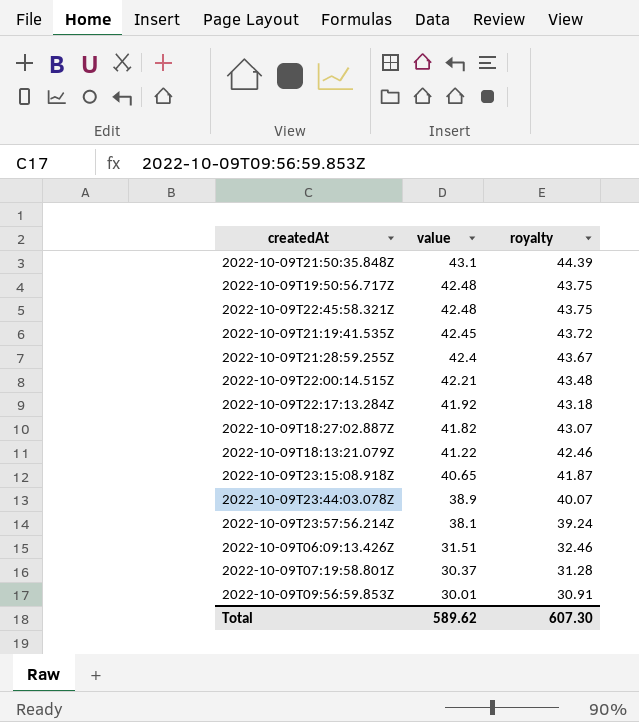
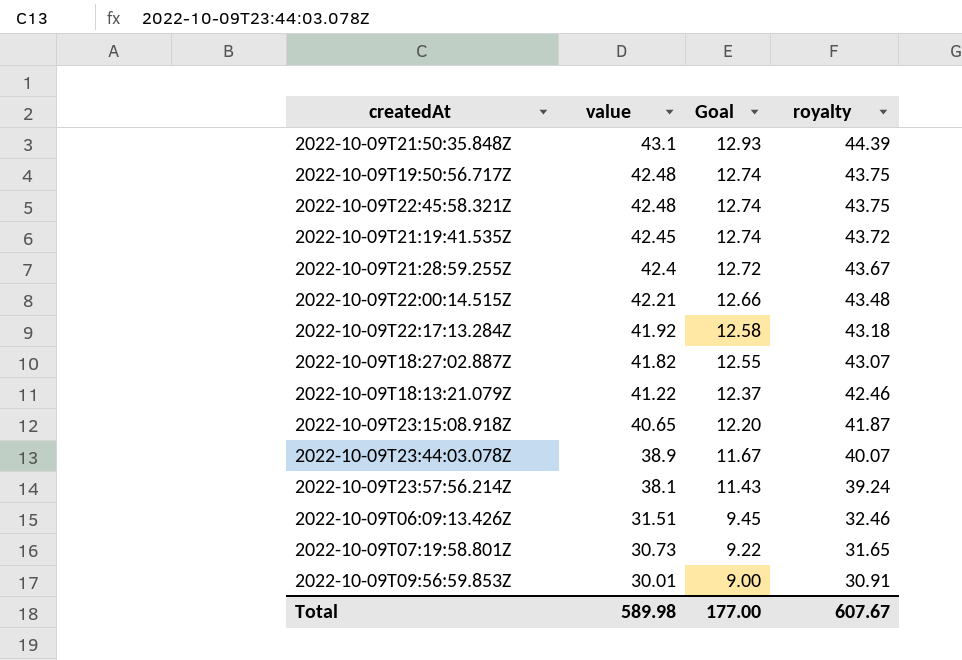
column Goal | formula: none -> [value] * 0.3
2022-10-09T07:19:58.801Z | value: 30.37 -> 30.73
2022-10-09T07:19:58.801Z | royalty: 31.28 -> 31.65
Total | value: 589.62 -> 589.98
Total | royalty: 607.30 -> 607.67

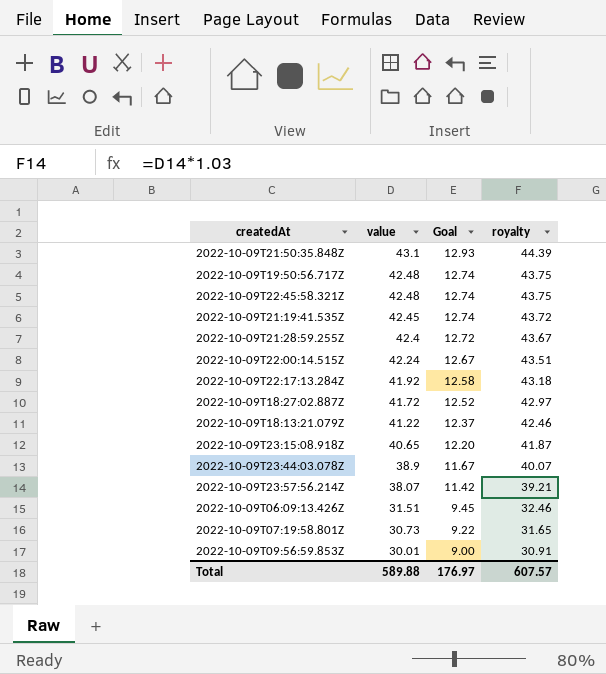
2022-10-09T22:00:14.515Z | value: 42.21 -> 42.24
2022-10-09T22:00:14.515Z | Goal: 12.66 -> 12.67
2022-10-09T22:00:14.515Z | royalty: 43.48 -> 43.51
2022-10-09T18:27:02.887Z | value: 41.82 -> 41.72
2022-10-09T18:27:02.887Z | Goal: 12.55 -> 12.52
2022-10-09T18:27:02.887Z | royalty: 43.07 -> 42.97
2022-10-09T23:57:56.214Z | value: 38.1 -> 38.07
2022-10-09T23:57:56.214Z | Goal: 11.43 -> 11.42
2022-10-09T23:57:56.214Z | royalty: 39.24 -> 39.21
Total | value: 589.98 -> 589.88
Total | Goal: 177.00 -> 176.97
Total | royalty: 607.67 -> 607.57

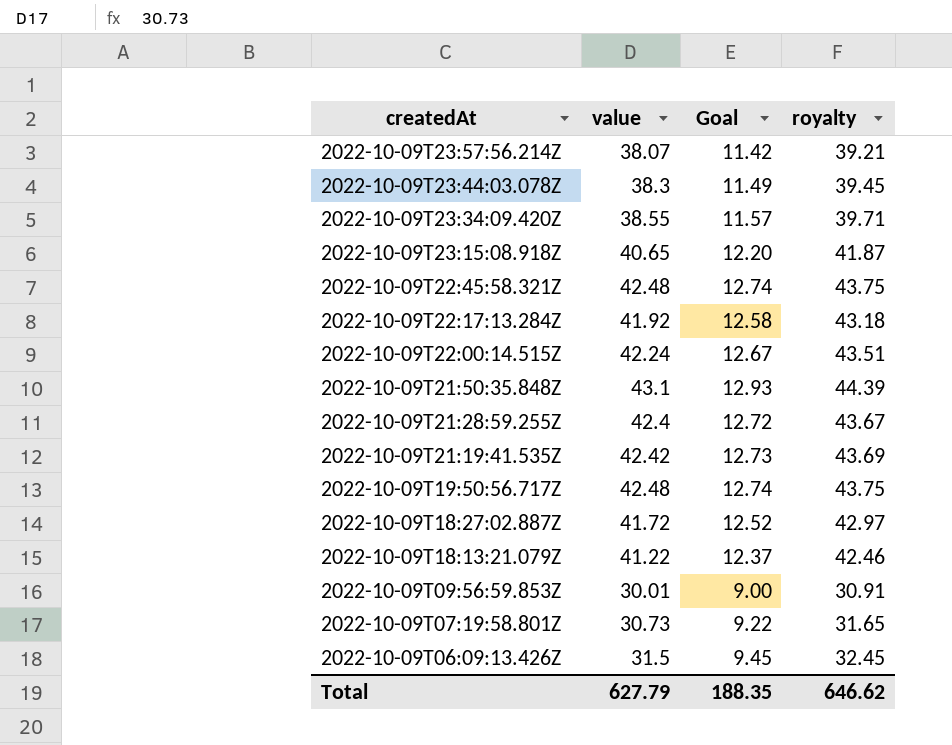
row order: value descending -> createdAt descending
2022-10-09T23:44:03.078Z | value: 38.9 -> 38.3
2022-10-09T23:44:03.078Z | Goal: 11.67 -> 11.49
2022-10-09T23:44:03.078Z | royalty: 40.07 -> 39.45
row 2022-10-09T23:34:09.420Z: none -> 38.55 | 11.57 | 39.71
2022-10-09T21:19:41.535Z | value: 42.45 -> 42.42
2022-10-09T21:19:41.535Z | Goal: 12.74 -> 12.73
2022-10-09T21:19:41.535Z | royalty: 43.72 -> 43.69
2022-10-09T06:09:13.426Z | value: 31.51 -> 31.5
2022-10-09T06:09:13.426Z | royalty: 32.46 -> 32.45
Total | value: 589.88 -> 627.79
Total | Goal: 176.97 -> 188.35
Total | royalty: 607.57 -> 646.62

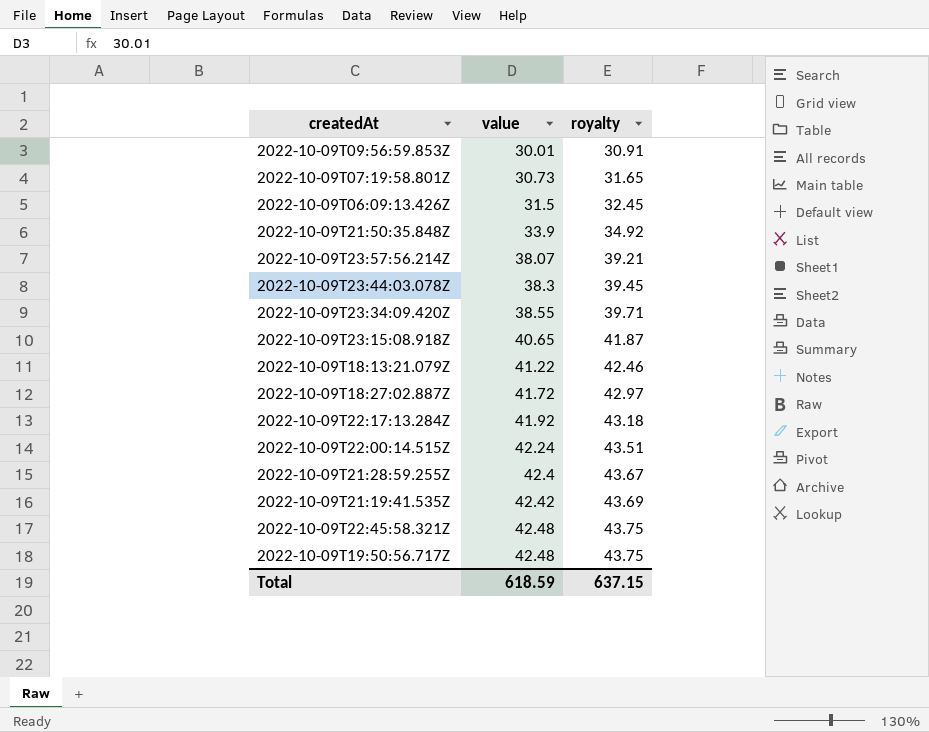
row order: createdAt descending -> value ascending
column Goal | formula: [value] * 0.3 -> none
2022-10-09T21:50:35.848Z | value: 43.1 -> 33.9
2022-10-09T21:50:35.848Z | royalty: 44.39 -> 34.92
Total | value: 627.79 -> 618.59
Total | royalty: 646.62 -> 637.15

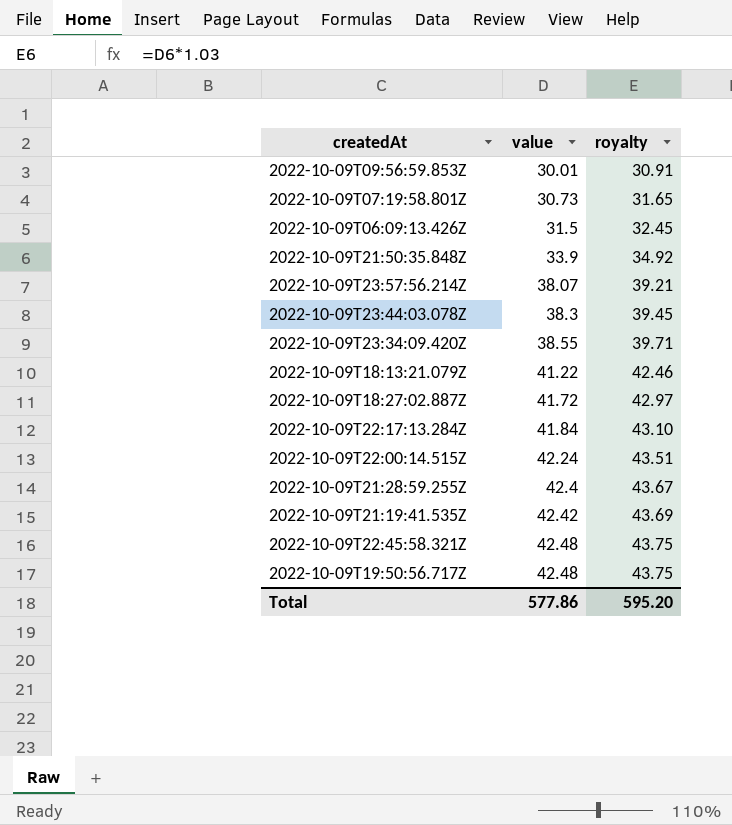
row 2022-10-09T23:15:08.918Z: 40.65 | 41.87 -> none
2022-10-09T22:17:13.284Z | value: 41.92 -> 41.84
2022-10-09T22:17:13.284Z | royalty: 43.18 -> 43.10
Total | value: 618.59 -> 577.86
Total | royalty: 637.15 -> 595.20

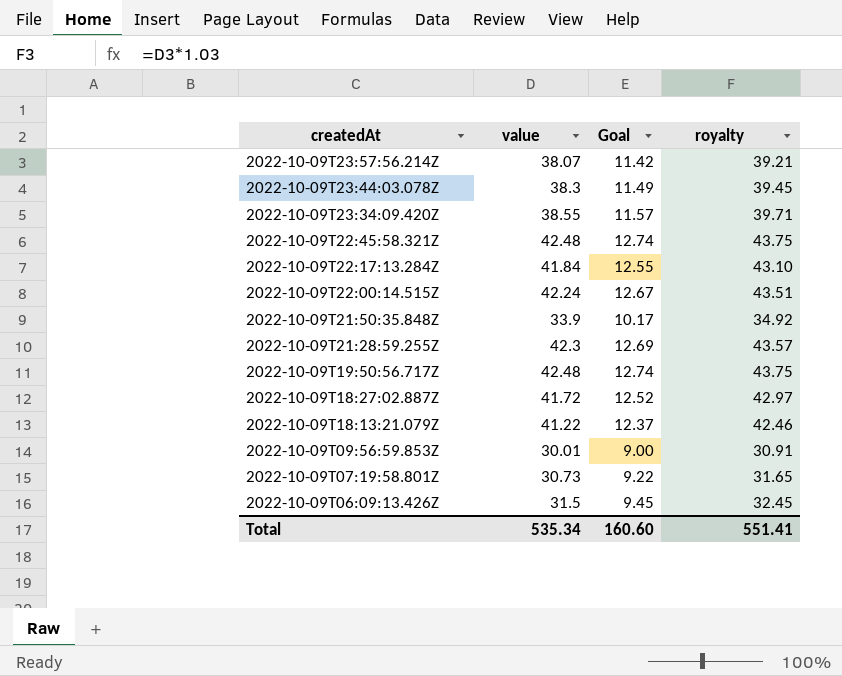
row order: value ascending -> createdAt descending
column Goal | formula: none -> [value] * 0.3
row 2022-10-09T21:19:41.535Z: 42.42 | 43.69 -> none
2022-10-09T21:28:59.255Z | value: 42.4 -> 42.3
2022-10-09T21:28:59.255Z | royalty: 43.67 -> 43.57
Total | value: 577.86 -> 535.34
Total | royalty: 595.20 -> 551.41

